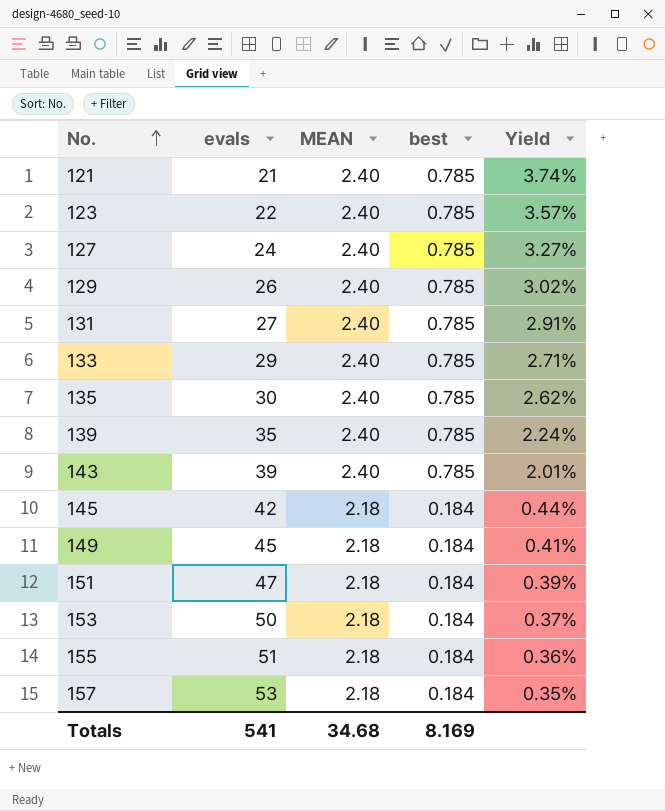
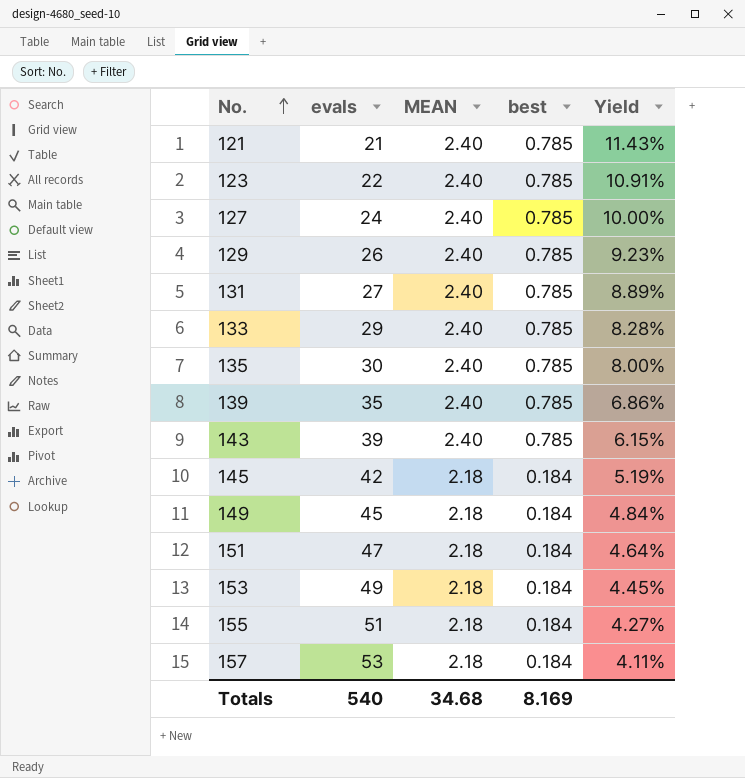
column Yield | formula: [best] / [evals] -> [MEAN] / [evals]
153 | evals: 50 -> 49
Totals | evals: 541 -> 540

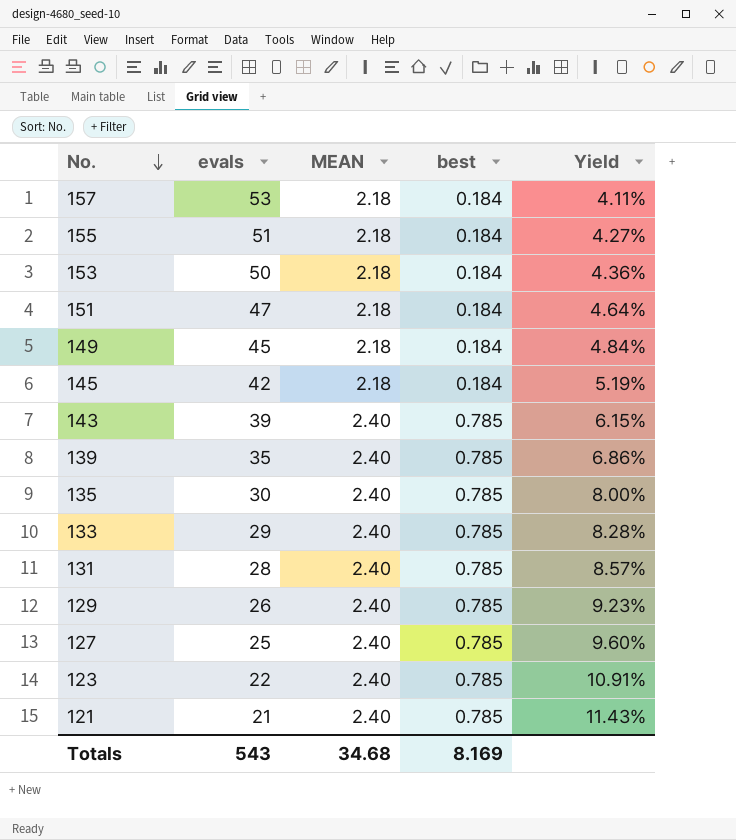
row order: No. ascending -> No. descending
153 | evals: 49 -> 50
153 | Yield: 4.45% -> 4.36%
131 | evals: 27 -> 28
131 | Yield: 8.89% -> 8.57%
127 | evals: 24 -> 25
127 | Yield: 10.00% -> 9.60%
Totals | evals: 540 -> 543

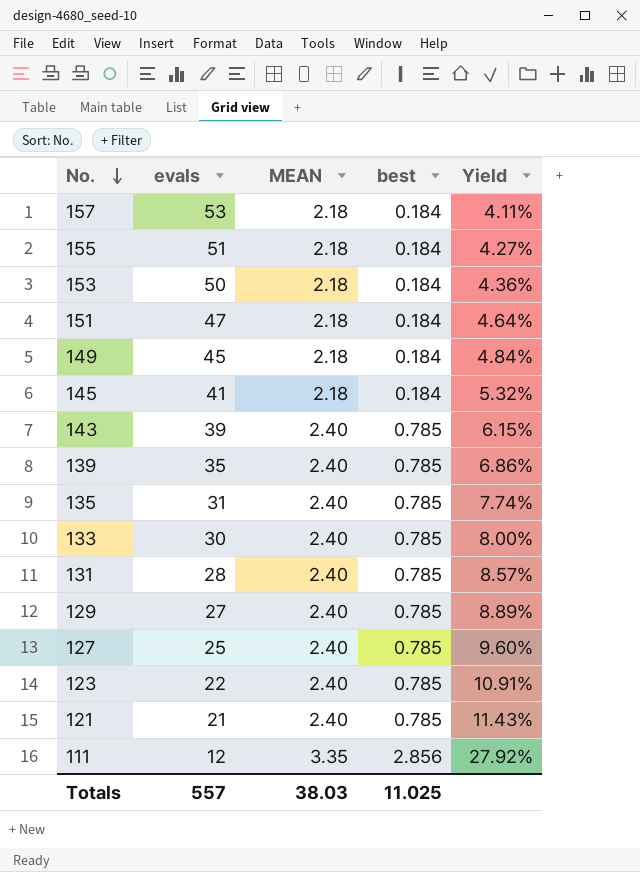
145 | evals: 42 -> 41
145 | Yield: 5.19% -> 5.32%
135 | evals: 30 -> 31
135 | Yield: 8.00% -> 7.74%
133 | evals: 29 -> 30
133 | Yield: 8.28% -> 8.00%
129 | evals: 26 -> 27
129 | Yield: 9.23% -> 8.89%
row 111: none -> 12 | 3.35 | 2.856 | 27.92%
Totals | evals: 543 -> 557
Totals | MEAN: 34.68 -> 38.03
Totals | best: 8.169 -> 11.025

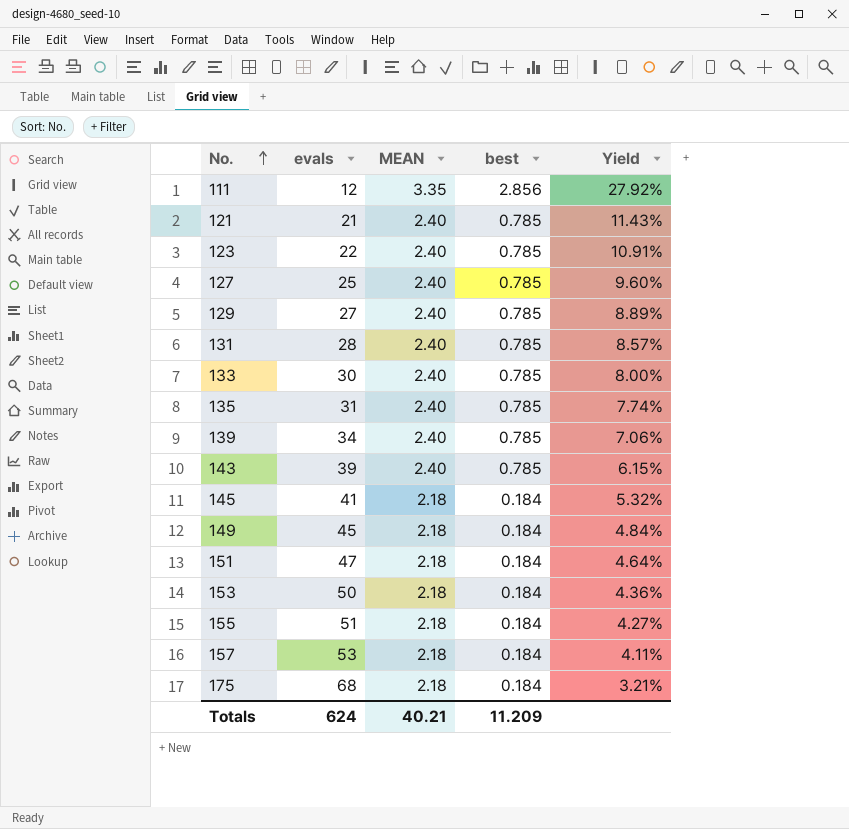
row order: No. descending -> No. ascending
139 | evals: 35 -> 34
139 | Yield: 6.86% -> 7.06%
row 175: none -> 68 | 2.18 | 0.184 | 3.21%
Totals | evals: 557 -> 624
Totals | MEAN: 38.03 -> 40.21
Totals | best: 11.025 -> 11.209

